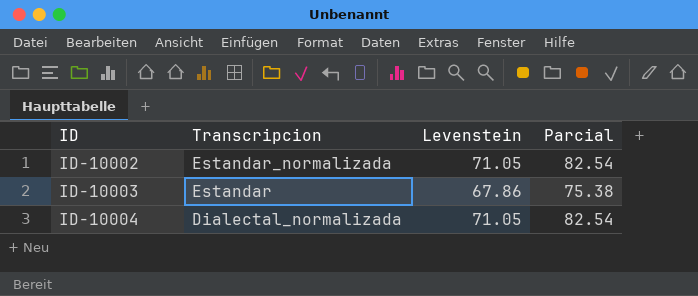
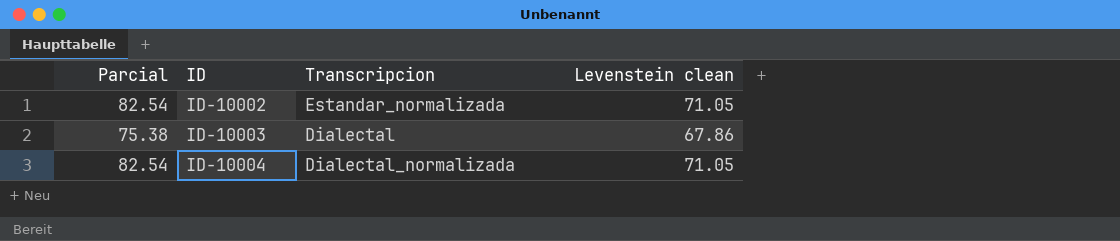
column Parcial | position: 4 -> 1
column name: Levenstein -> Levenstein clean
ID-10003 | Transcripcion: Estandar -> Dialectal

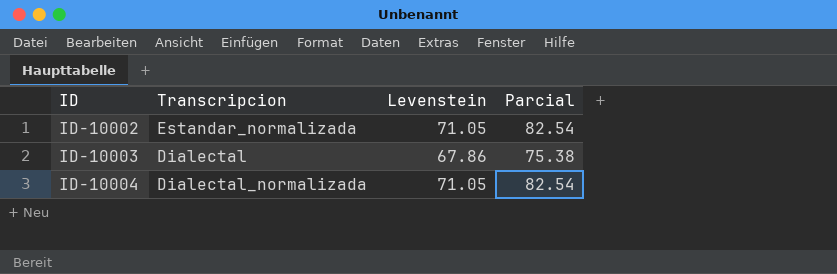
column name: Levenstein clean -> Levenstein
column Parcial | position: 1 -> 4

